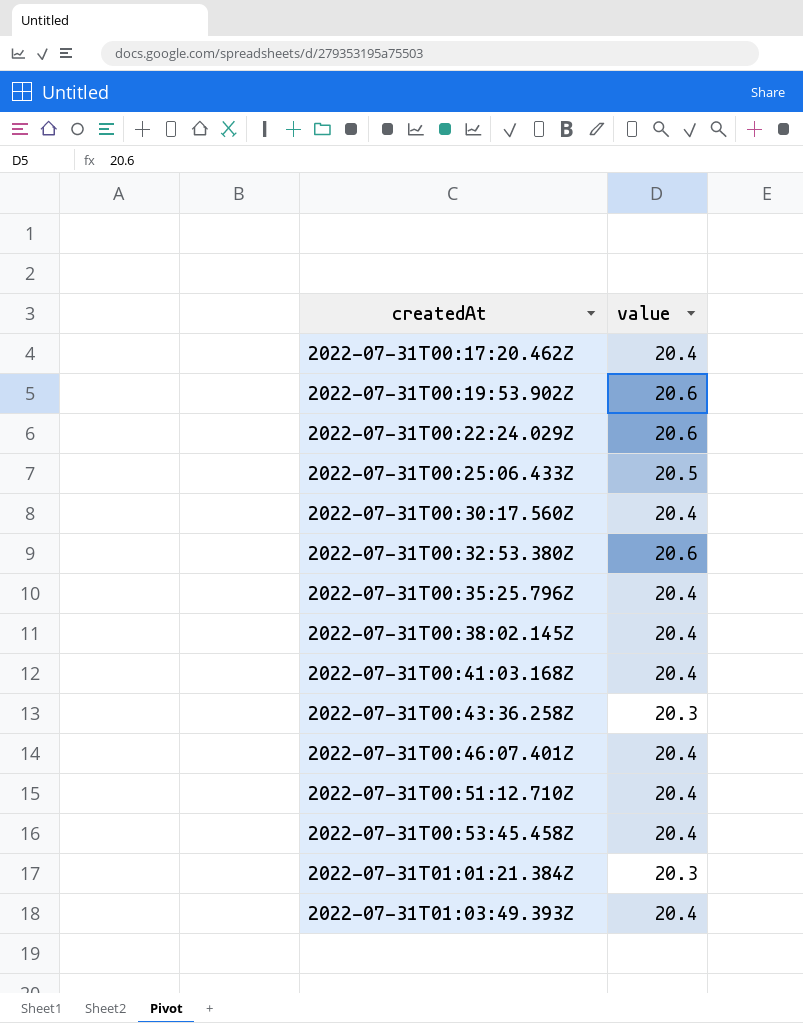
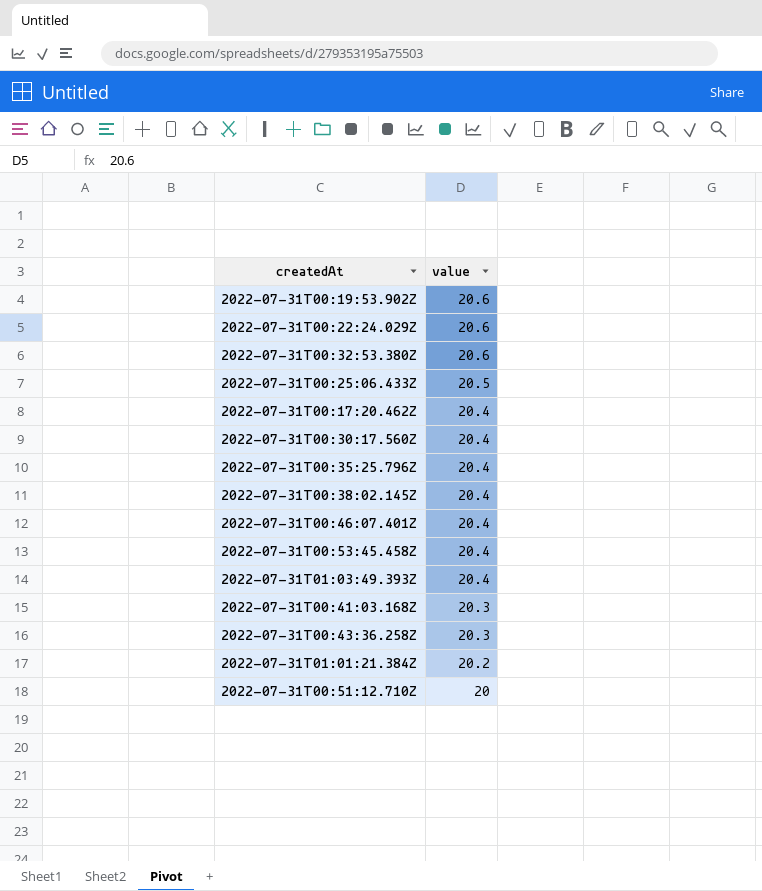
row order: createdAt ascending -> value descending
2022-07-31T00:41:03.168Z | value: 20.4 -> 20.3
2022-07-31T01:01:21.384Z | value: 20.3 -> 20.2
2022-07-31T00:51:12.710Z | value: 20.4 -> 20

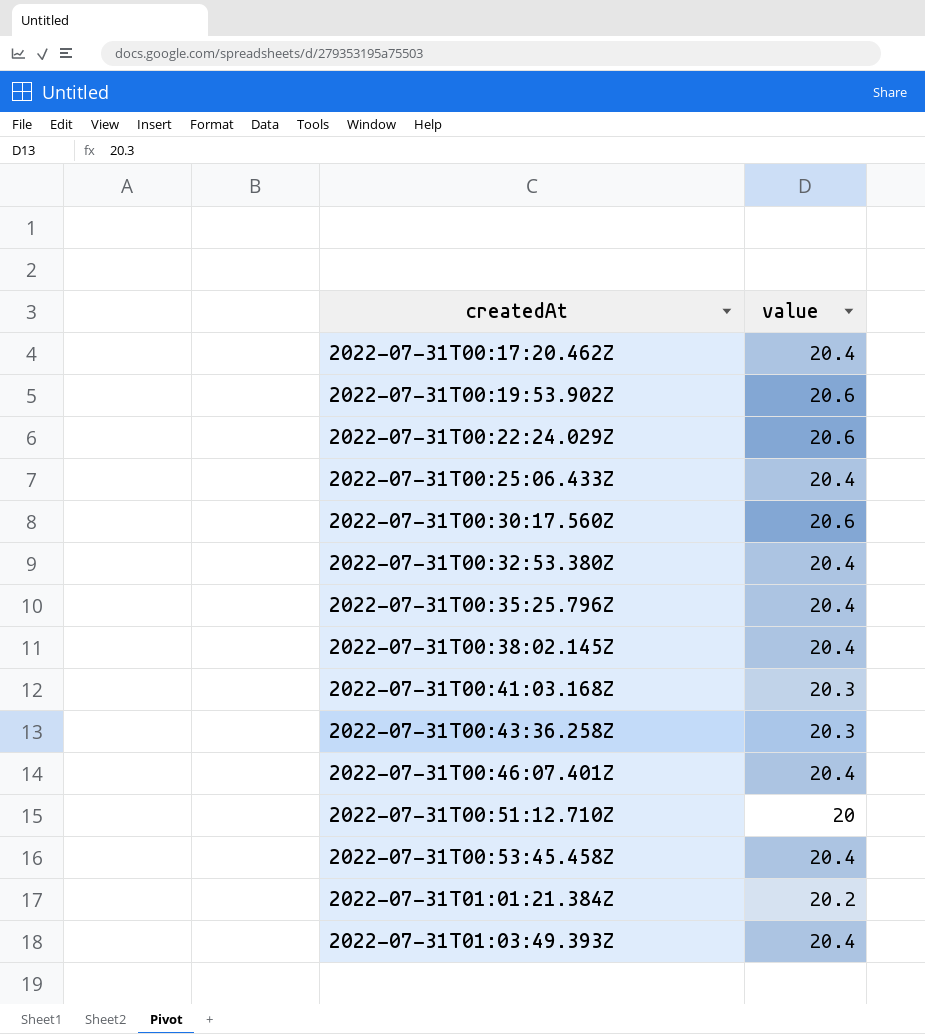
row order: value descending -> createdAt ascending
2022-07-31T00:25:06.433Z | value: 20.5 -> 20.4
2022-07-31T00:30:17.560Z | value: 20.4 -> 20.6
2022-07-31T00:32:53.380Z | value: 20.6 -> 20.4

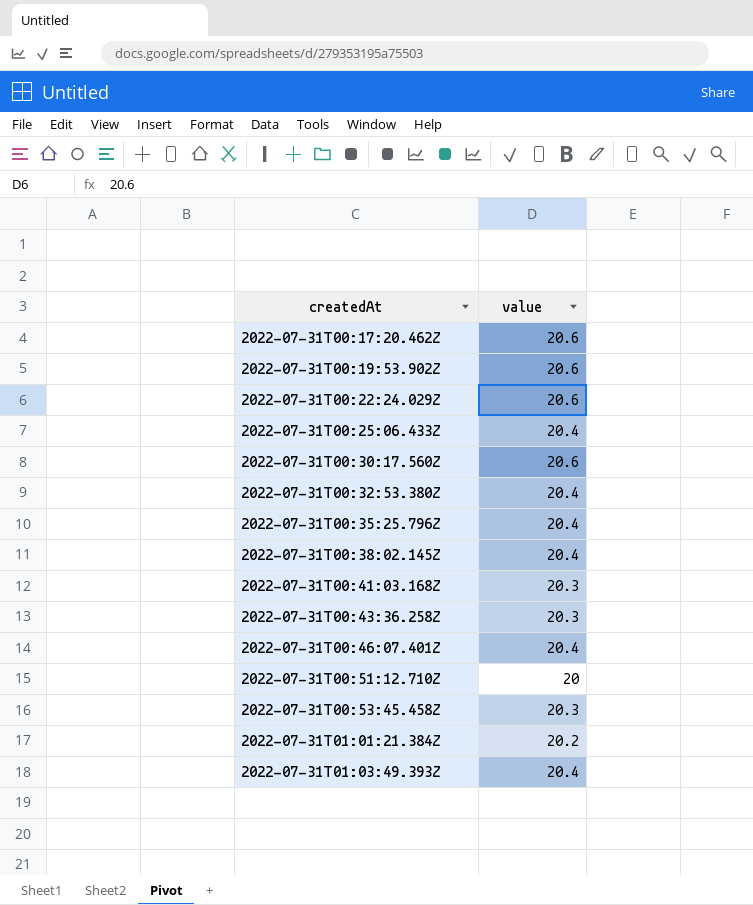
2022-07-31T00:17:20.462Z | value: 20.4 -> 20.6
2022-07-31T00:53:45.458Z | value: 20.4 -> 20.3

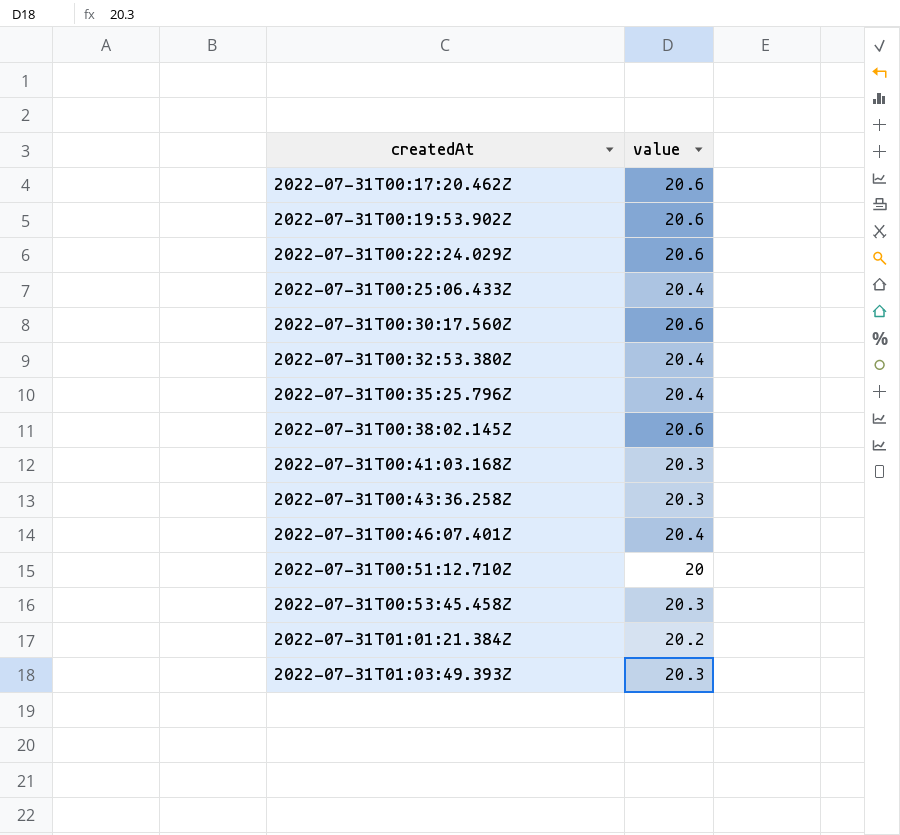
2022-07-31T00:38:02.145Z | value: 20.4 -> 20.6
2022-07-31T01:03:49.393Z | value: 20.4 -> 20.3

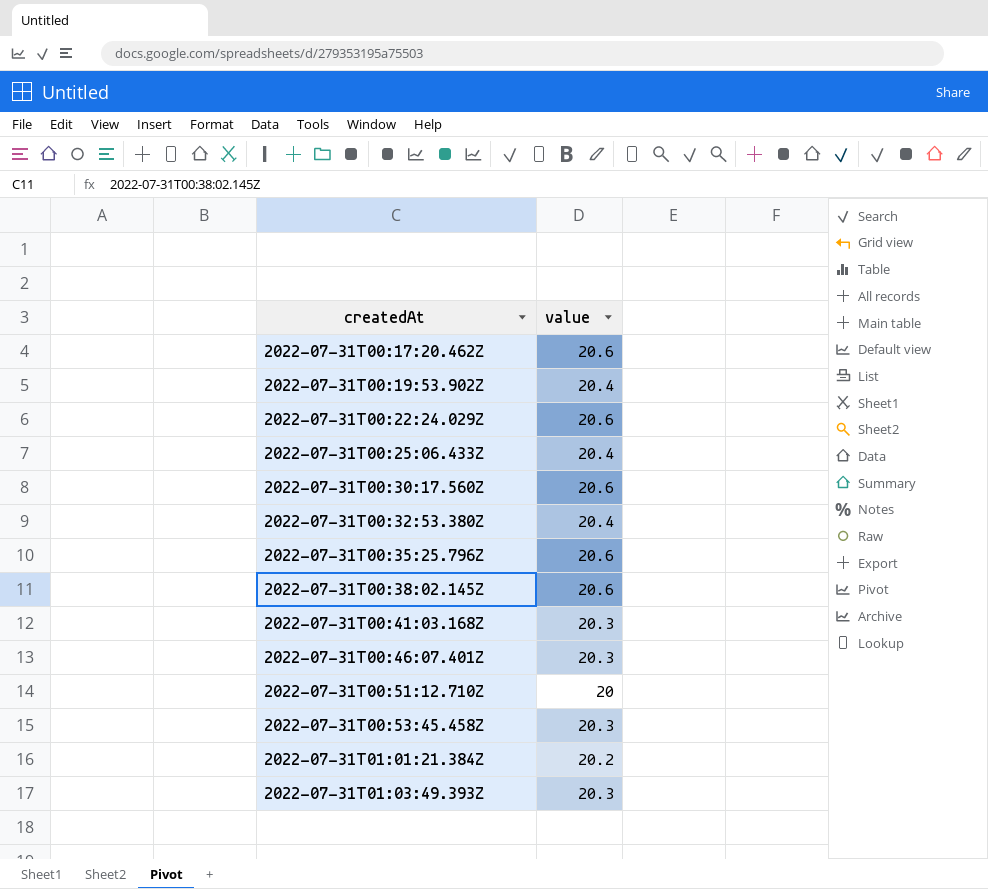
row 2022-07-31T00:43:36.258Z: 20.3 -> none
2022-07-31T00:19:53.902Z | value: 20.6 -> 20.4
2022-07-31T00:35:25.796Z | value: 20.4 -> 20.6
2022-07-31T00:46:07.401Z | value: 20.4 -> 20.3

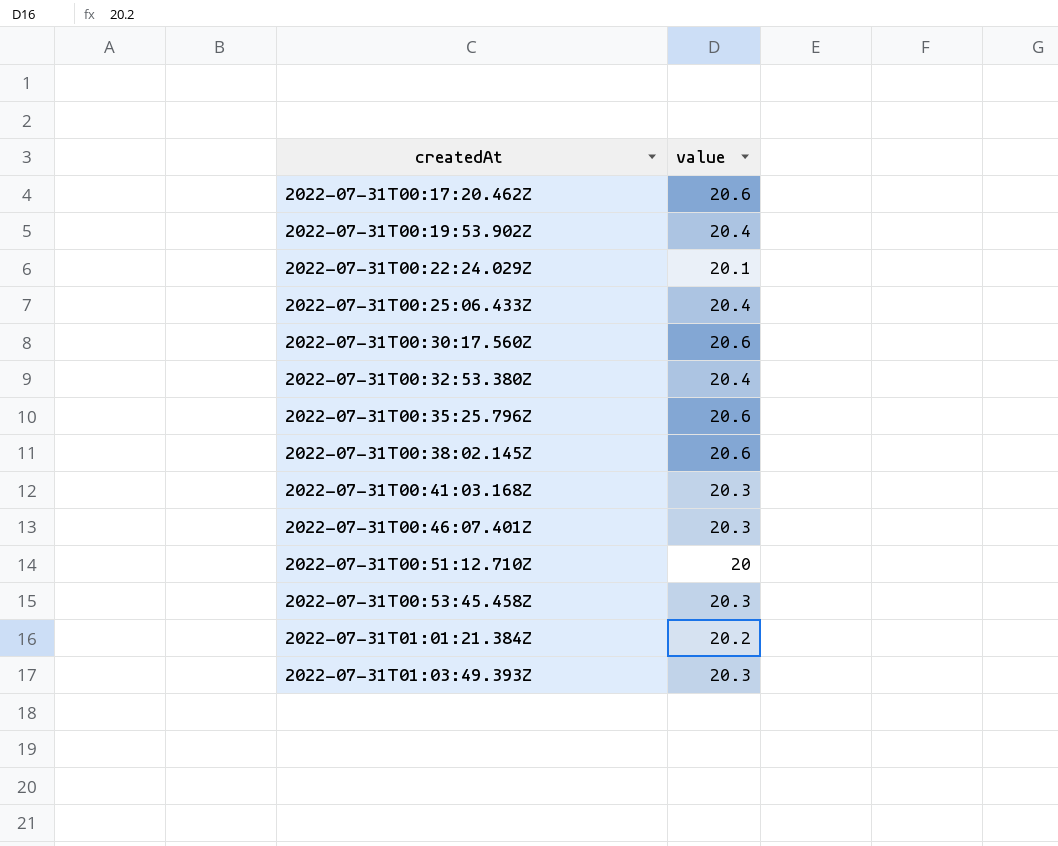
2022-07-31T00:22:24.029Z | value: 20.6 -> 20.1

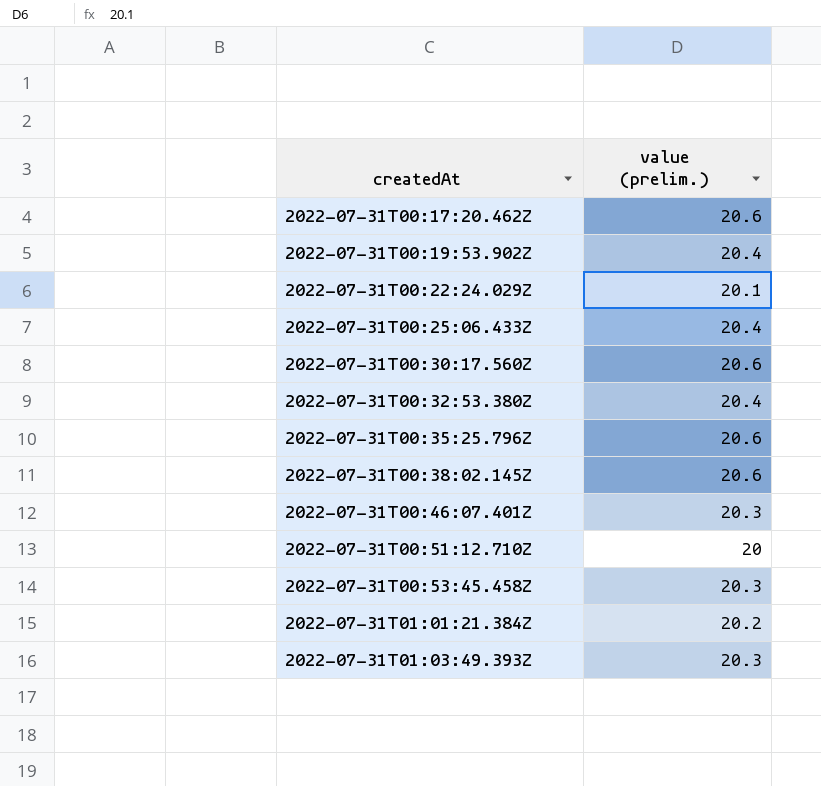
column name: value -> value (prelim.)
row 2022-07-31T00:41:03.168Z: 20.3 -> none

